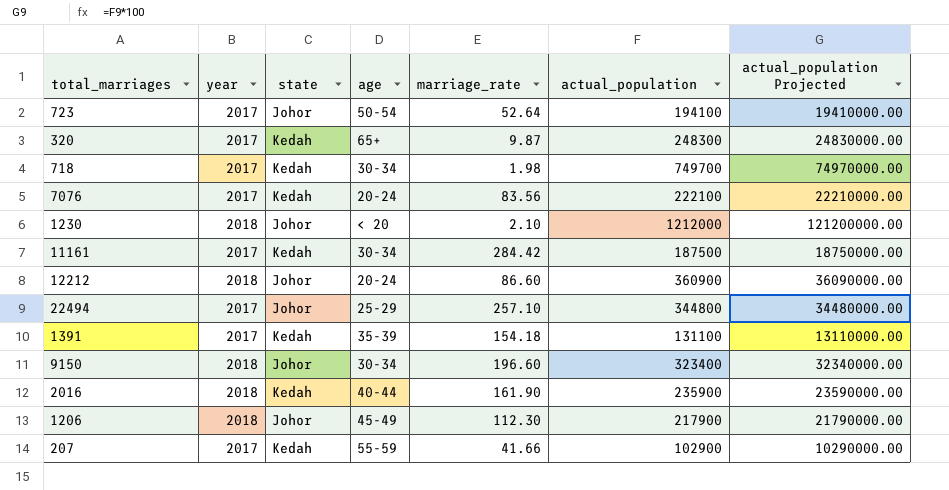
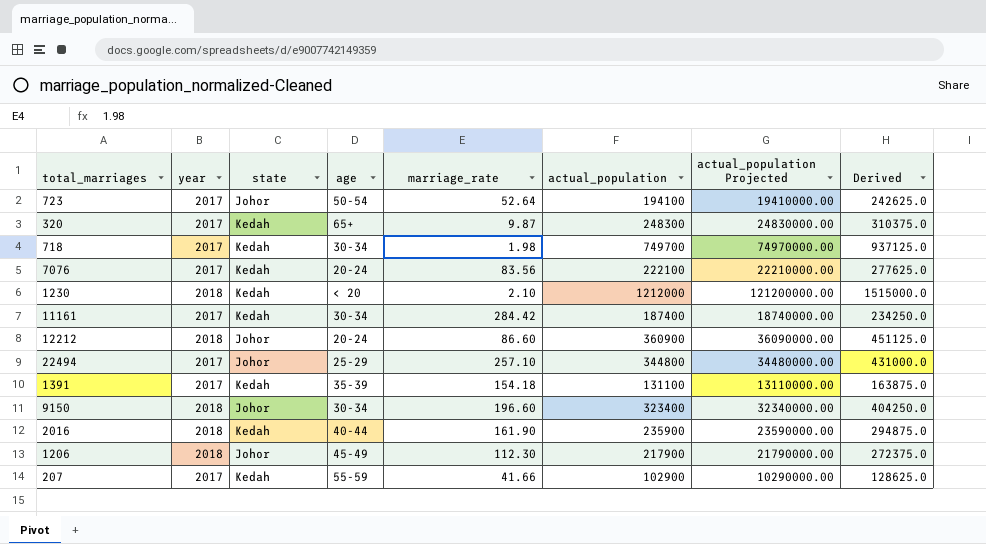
column Derived | formula: none -> [actual_population] * 1.25
1230 | state: Johor -> Kedah
11161 | actual_population: 187500 -> 187400
11161 | actual_population Projected: 18750000.00 -> 18740000.00

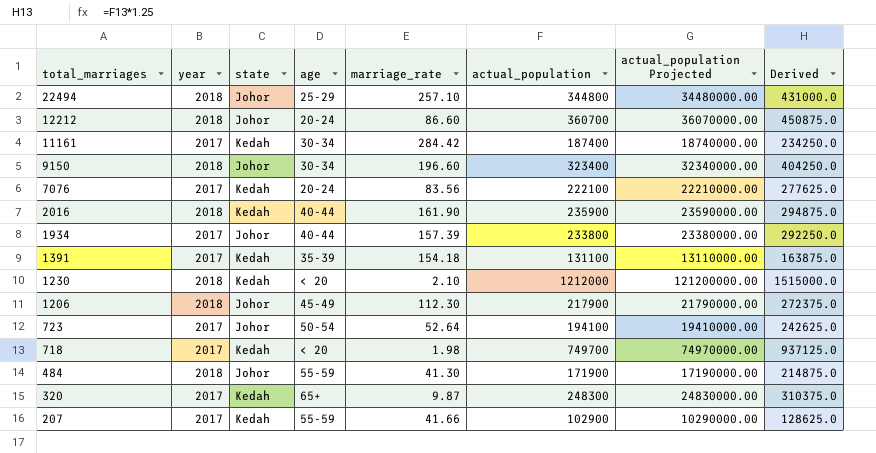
row order: none -> total_marriages descending
22494 | year: 2017 -> 2018
12212 | actual_population: 360900 -> 360700
12212 | actual_population Projected: 36090000.00 -> 36070000.00
12212 | Derived: 451125.0 -> 450875.0
row 1934: none -> 2017 | Johor | 40-44 | 157.39 | 233800 | 23380000.00 | 292250.0
718 | age: 30-34 -> < 20
row 484: none -> 2018 | Johor | 55-59 | 41.30 | 171900 | 17190000.00 | 214875.0

